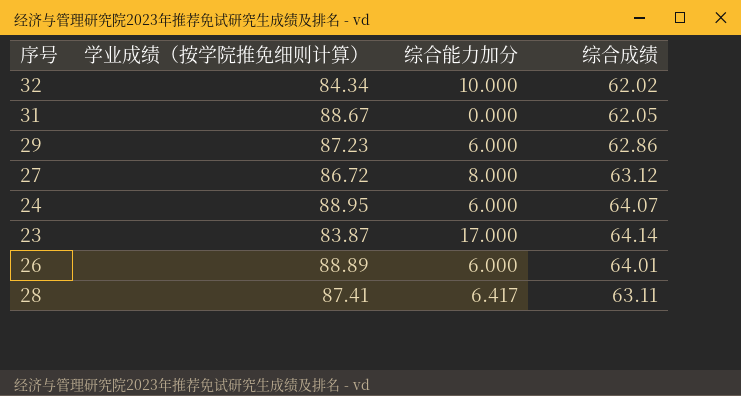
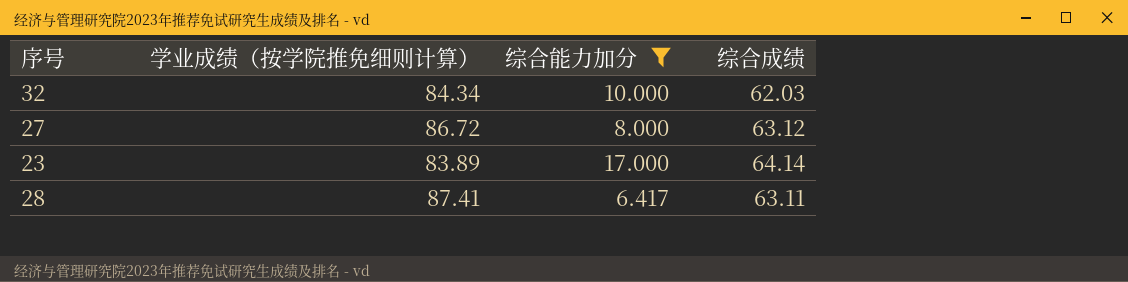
filter: none -> 综合能力加分 >= 6.417
32 | 综合成绩: 62.02 -> 62.03
23 | 学业成绩（按学院推免细则计算）: 83.87 -> 83.89

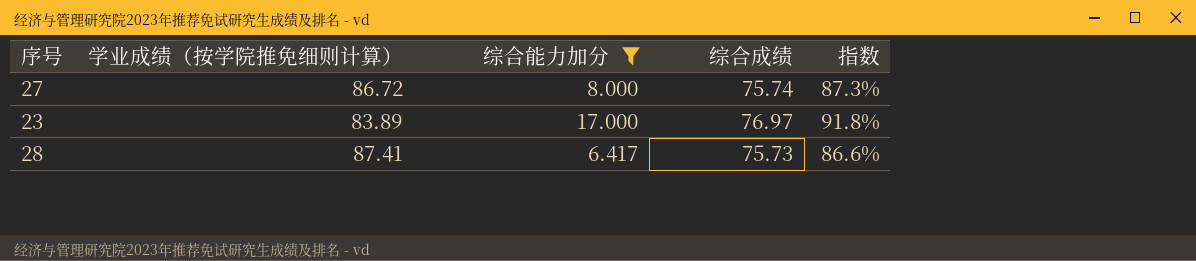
column 指数 | formula: none -> [综合成绩] / [学业成绩（按学院推免细则计算）]
row 32: 84.34 | 10.000 | 62.03 -> none
27 | 综合成绩: 63.12 -> 75.74
23 | 综合成绩: 64.14 -> 76.97
28 | 综合成绩: 63.11 -> 75.73

